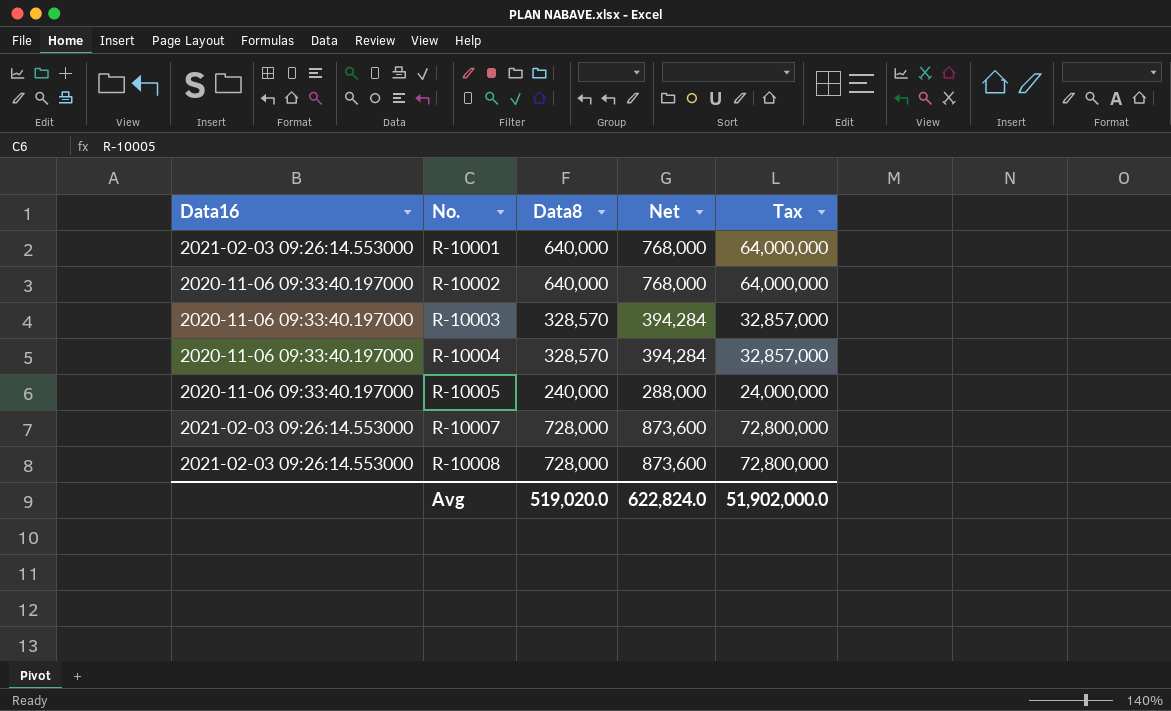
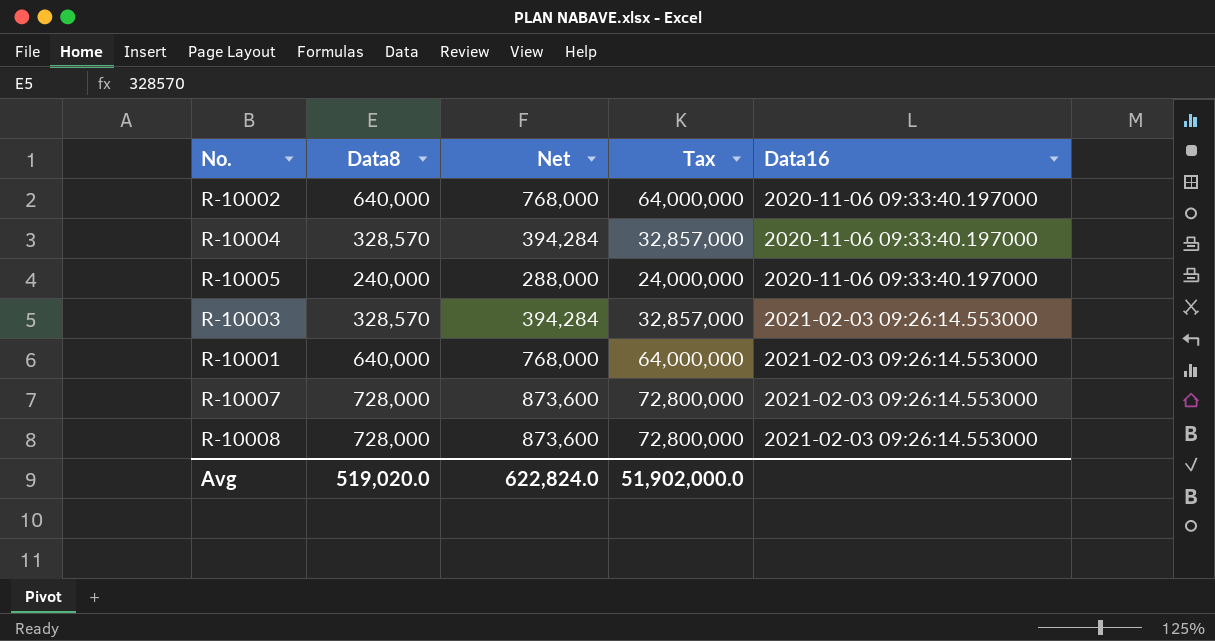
row order: No. ascending -> Data16 ascending
column Data16 | position: 1 -> 5
R-10003 | Data16: 2020-11-06 09:33:40.197000 -> 2021-02-03 09:26:14.553000

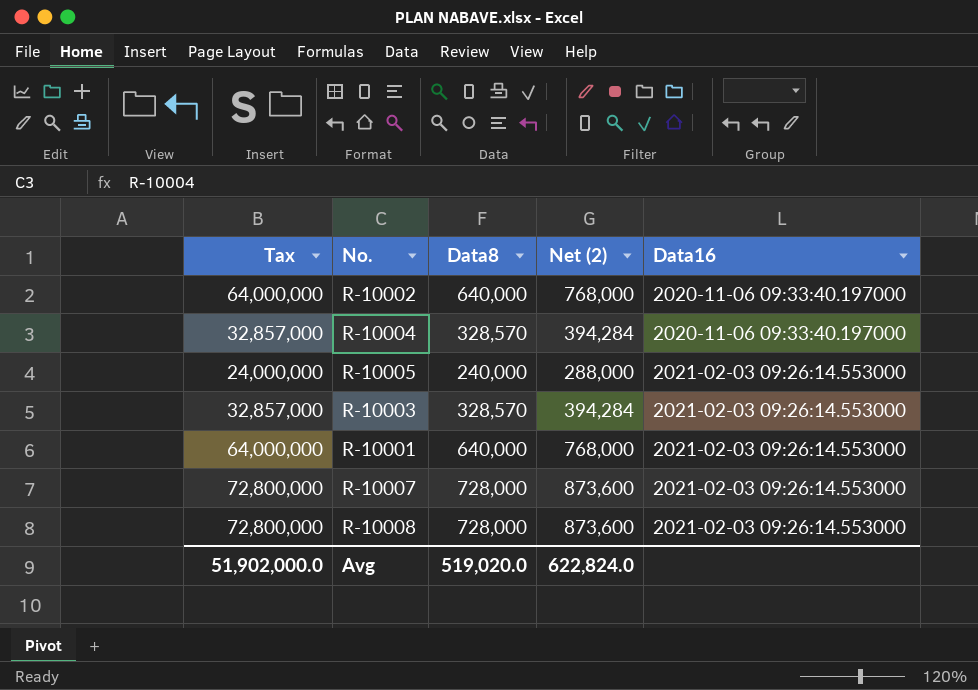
column Tax | position: 4 -> 1
column name: Net -> Net (2)
R-10005 | Data16: 2020-11-06 09:33:40.197000 -> 2021-02-03 09:26:14.553000

